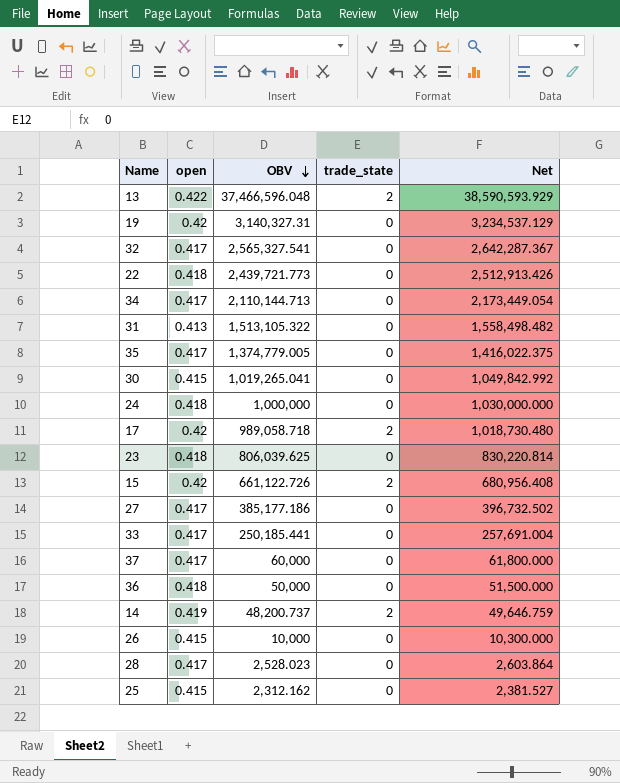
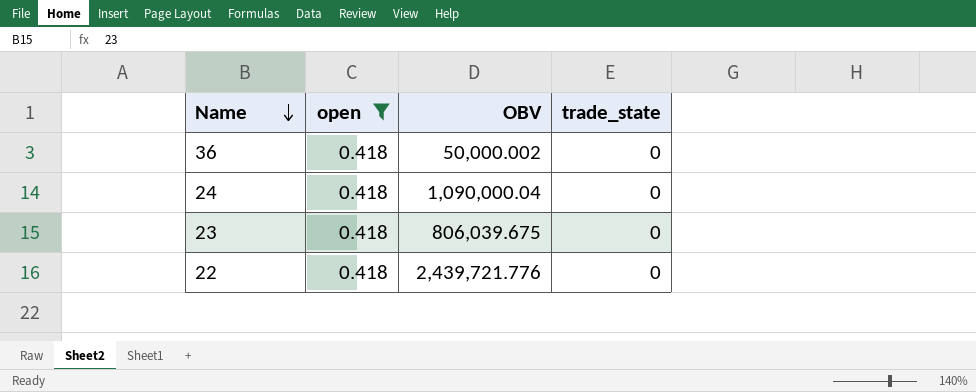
filter: none -> open = 0.418
row order: OBV descending -> Name descending
column Net | formula: [OBV] * 1.03 -> none
36 | OBV: 50,000 -> 50,000.002
24 | OBV: 1,000,000 -> 1,090,000.04
23 | OBV: 806,039.625 -> 806,039.675
22 | OBV: 2,439,721.773 -> 2,439,721.776

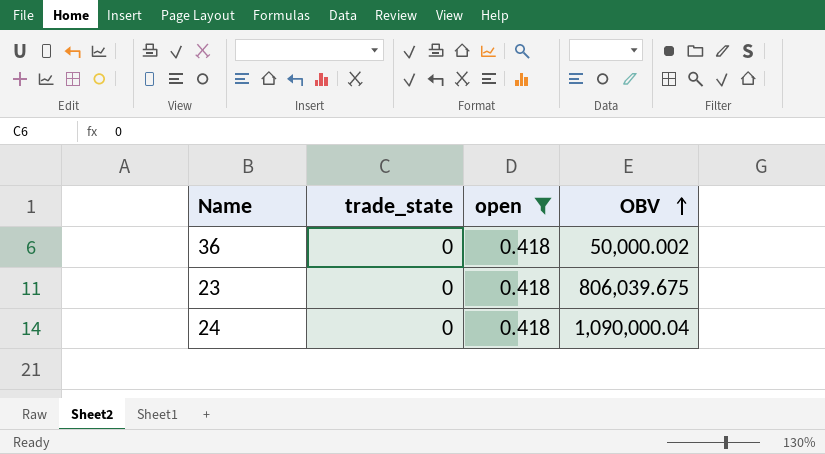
row order: Name descending -> OBV ascending
column trade_state | position: 4 -> 2
row 22: 0.418 | 2,439,721.776 | 0 -> none

